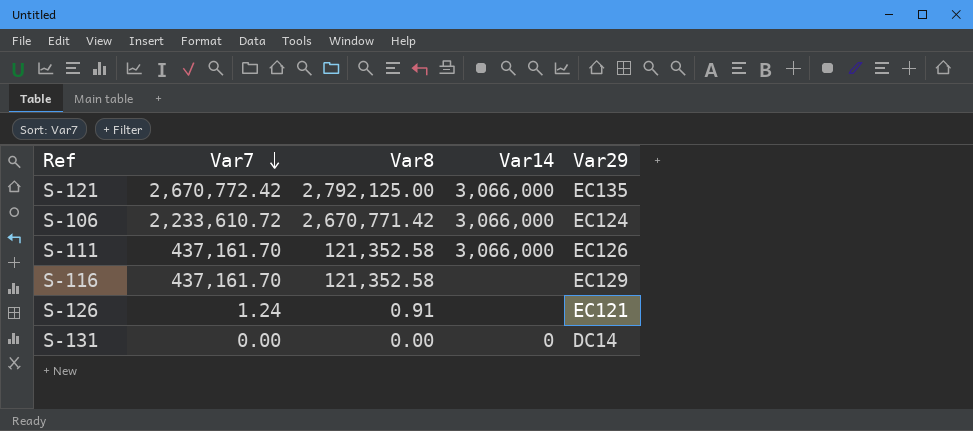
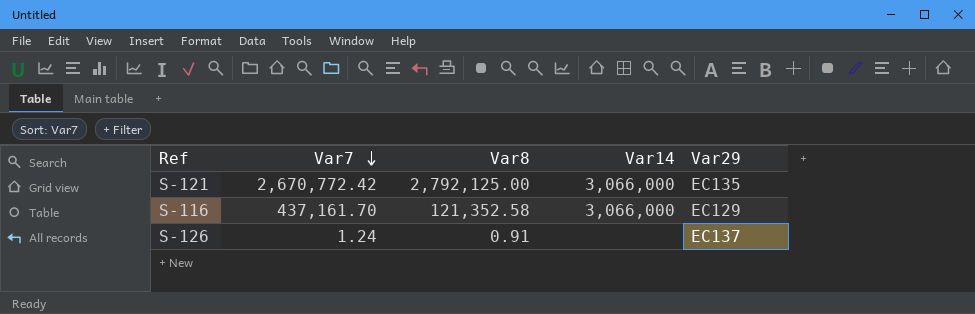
row S-106: 2,233,610.72 | 2,670,771.42 | 3,066,000 | EC124 -> none
row S-111: 437,161.70 | 121,352.58 | 3,066,000 | EC126 -> none
row S-131: 0.00 | 0.00 | 0 | DC14 -> none
S-116 | Var14: none -> 3,066,000
S-126 | Var29: EC121 -> EC137

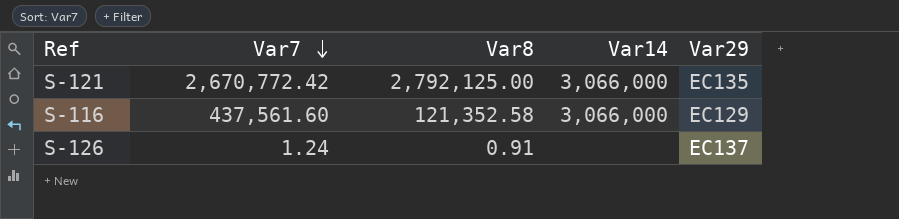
S-116 | Var7: 437,161.70 -> 437,561.60

